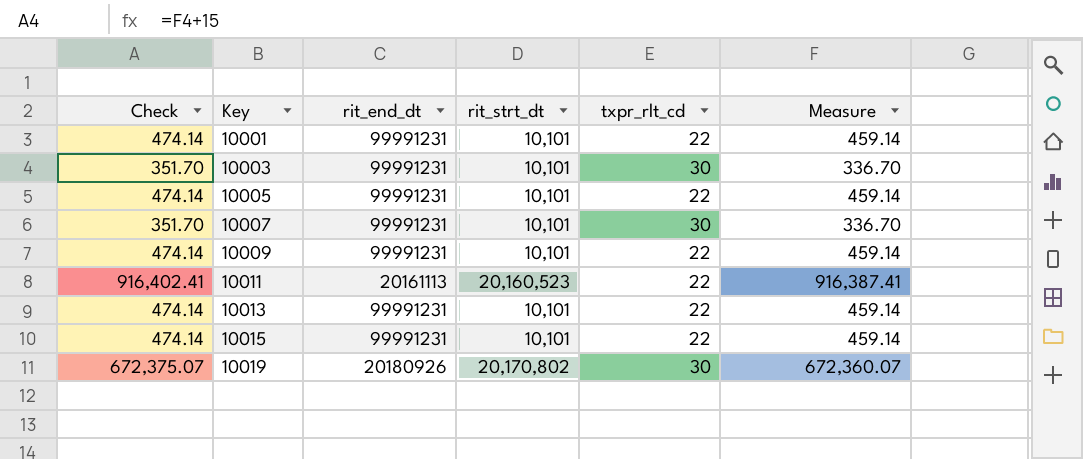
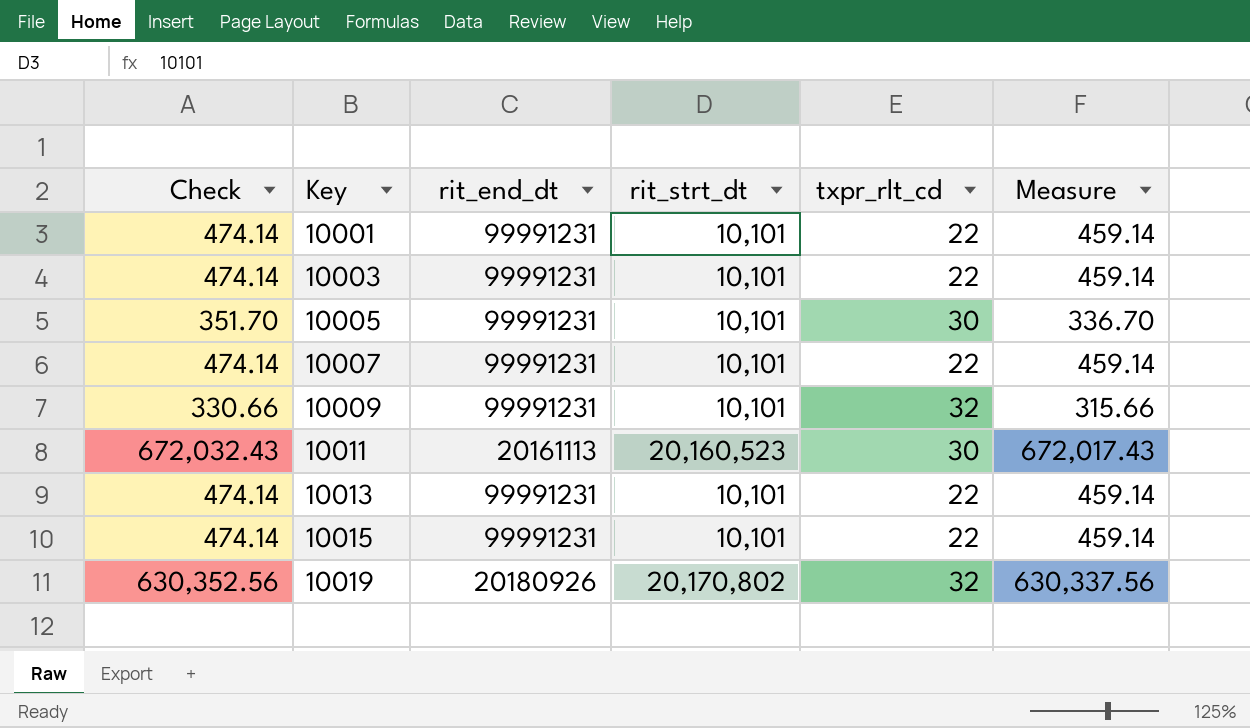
10003 | Check: 351.70 -> 474.14
10003 | txpr_rlt_cd: 30 -> 22
10003 | Measure: 336.70 -> 459.14
10005 | Check: 474.14 -> 351.70
10005 | txpr_rlt_cd: 22 -> 30
10005 | Measure: 459.14 -> 336.70
10007 | Check: 351.70 -> 474.14
10007 | txpr_rlt_cd: 30 -> 22
10007 | Measure: 336.70 -> 459.14
10009 | Check: 474.14 -> 330.66
10009 | txpr_rlt_cd: 22 -> 32
10009 | Measure: 459.14 -> 315.66
10011 | Check: 916,402.41 -> 672,032.43
10011 | txpr_rlt_cd: 22 -> 30
10011 | Measure: 916,387.41 -> 672,017.43
10019 | Check: 672,375.07 -> 630,352.56
10019 | txpr_rlt_cd: 30 -> 32
10019 | Measure: 672,360.07 -> 630,337.56

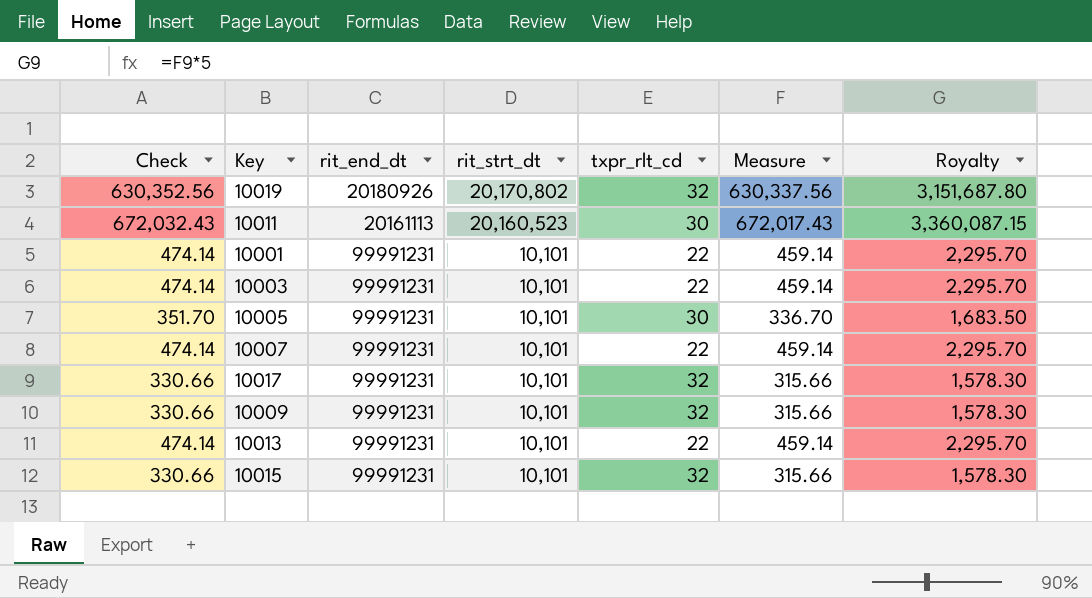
row order: Key ascending -> rit_strt_dt descending
column Royalty | formula: none -> [Measure] * 5
row 10017: none -> 330.66 | 99991231 | 10,101 | 32 | 315.66 | 1,578.30
10015 | Check: 474.14 -> 330.66
10015 | txpr_rlt_cd: 22 -> 32
10015 | Measure: 459.14 -> 315.66

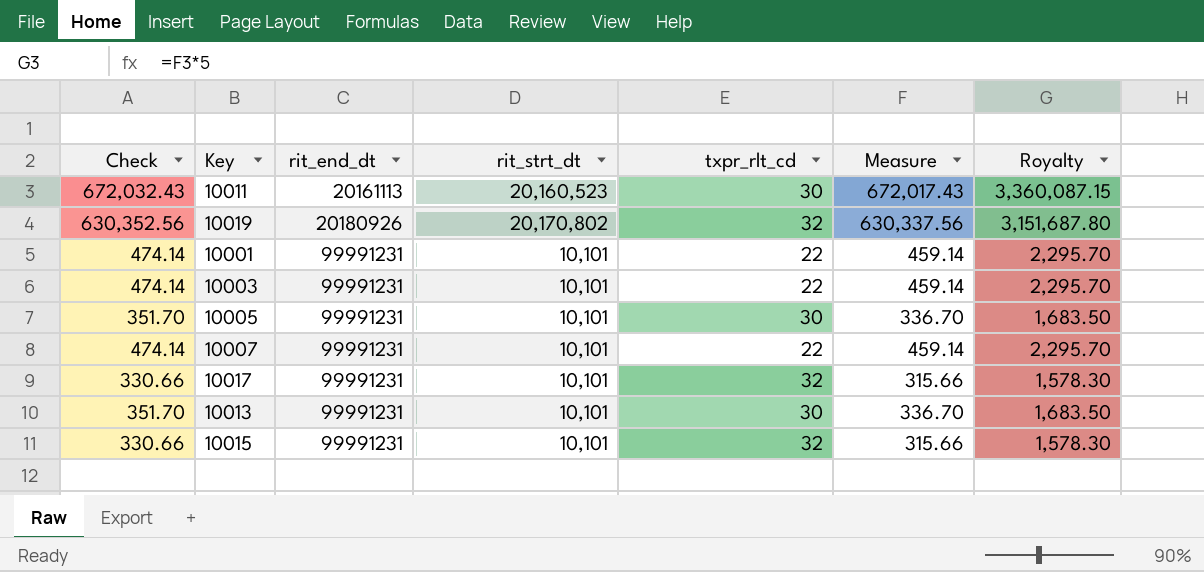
row order: rit_strt_dt descending -> rit_end_dt ascending
row 10009: 330.66 | 99991231 | 10,101 | 32 | 315.66 | 1,578.30 -> none
10013 | Check: 474.14 -> 351.70
10013 | txpr_rlt_cd: 22 -> 30
10013 | Measure: 459.14 -> 336.70
10013 | Royalty: 2,295.70 -> 1,683.50

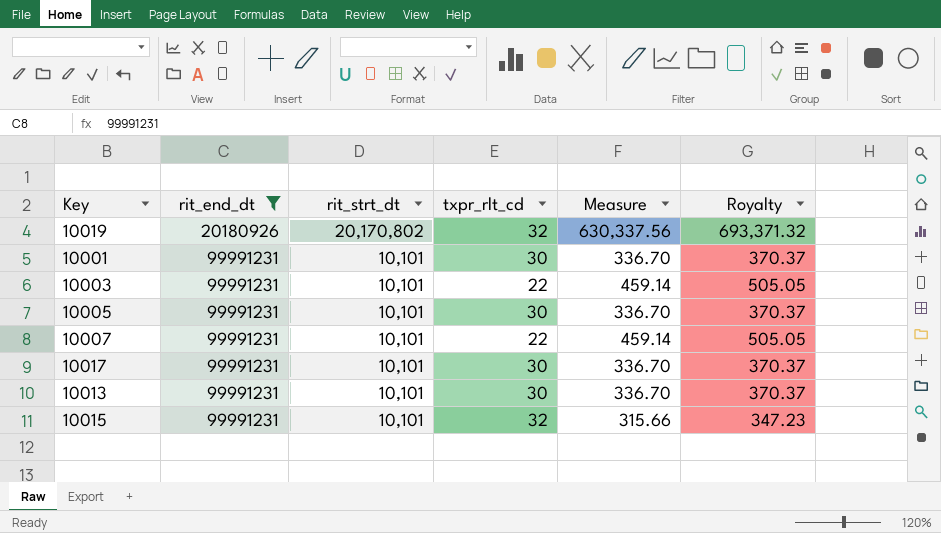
filter: none -> rit_end_dt != 20161113
column Check | formula: [Measure] + 15 -> none
column Royalty | formula: [Measure] * 5 -> [Measure] * 1.1
10001 | txpr_rlt_cd: 22 -> 30
10001 | Measure: 459.14 -> 336.70
10017 | txpr_rlt_cd: 32 -> 30
10017 | Measure: 315.66 -> 336.70

